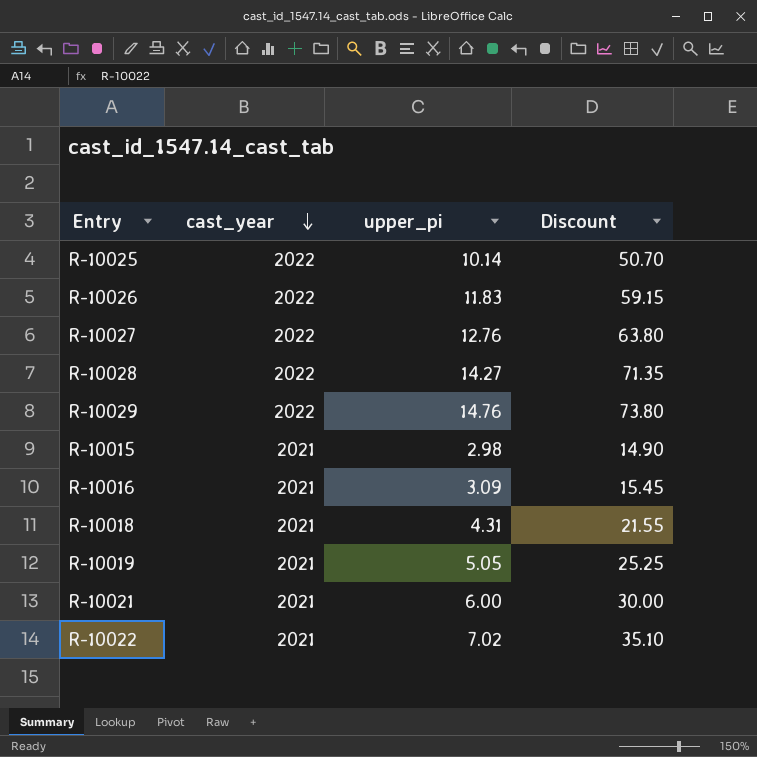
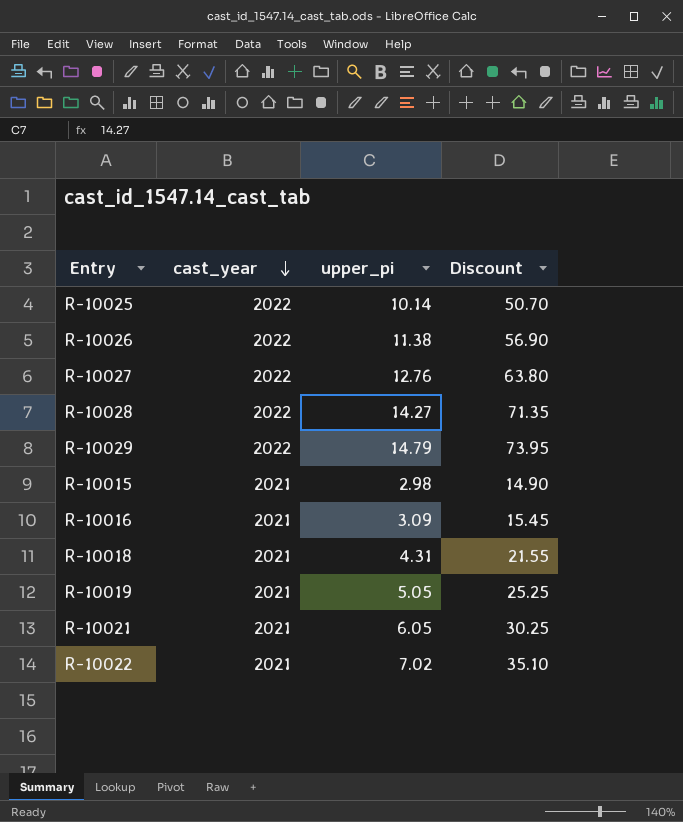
R-10026 | upper_pi: 11.83 -> 11.38
R-10026 | Discount: 59.15 -> 56.90
R-10029 | upper_pi: 14.76 -> 14.79
R-10029 | Discount: 73.80 -> 73.95
R-10021 | upper_pi: 6.00 -> 6.05
R-10021 | Discount: 30.00 -> 30.25

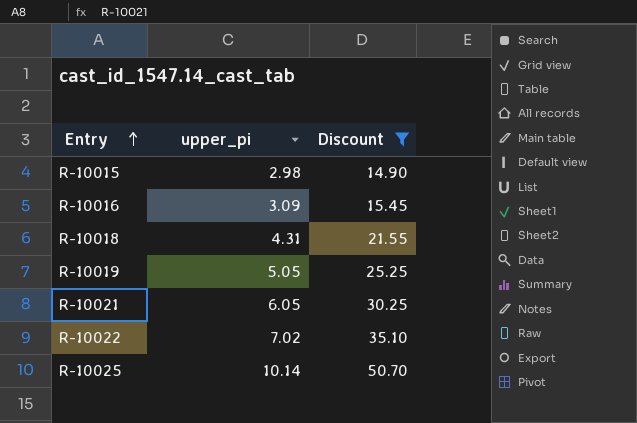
filter: none -> Discount <= 50.70
row order: cast_year descending -> Entry ascending
column cast_year | position: 2 -> none

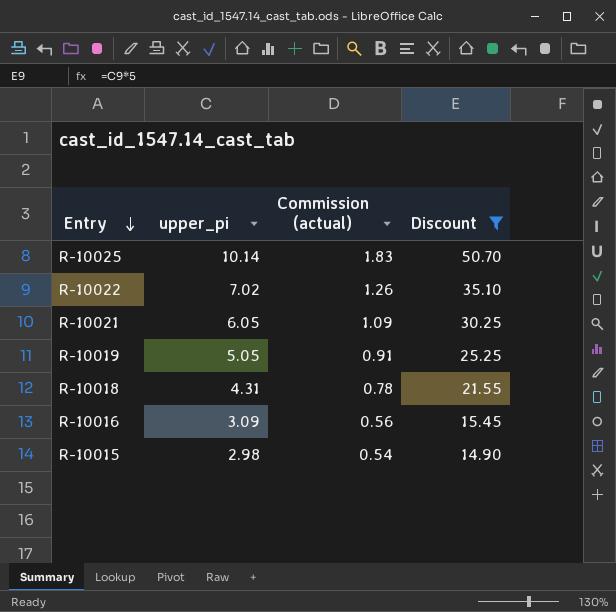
row order: Entry ascending -> Entry descending
column Commission (actual) | formula: none -> [upper_pi] * 0.18

